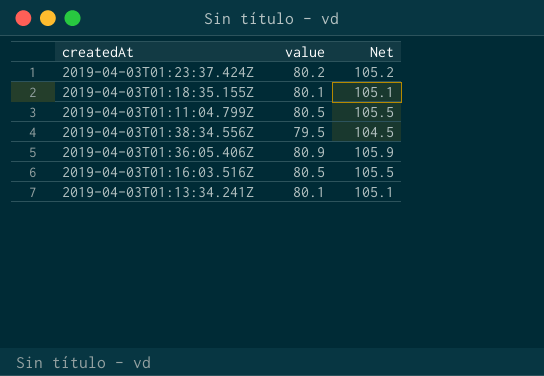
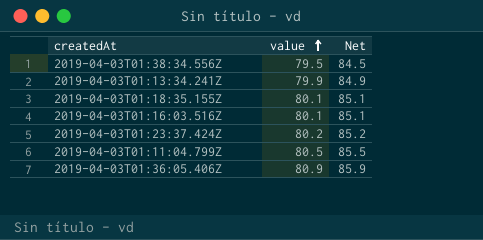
row order: none -> value ascending
column Net | formula: [value] + 25 -> [value] + 5
2019-04-03T01:13:34.241Z | value: 80.1 -> 79.9
2019-04-03T01:16:03.516Z | value: 80.5 -> 80.1

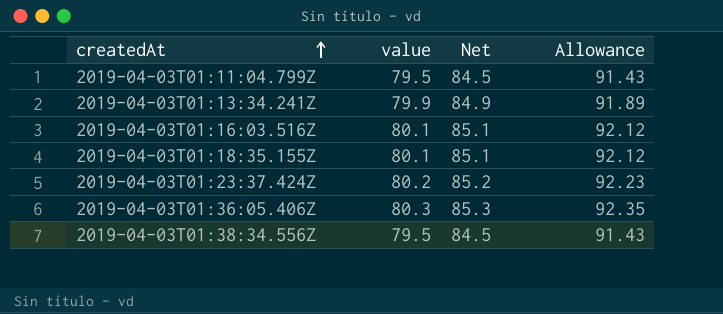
row order: value ascending -> createdAt ascending
column Allowance | formula: none -> [value] * 1.15
2019-04-03T01:11:04.799Z | value: 80.5 -> 79.5
2019-04-03T01:11:04.799Z | Net: 85.5 -> 84.5
2019-04-03T01:36:05.406Z | value: 80.9 -> 80.3
2019-04-03T01:36:05.406Z | Net: 85.9 -> 85.3

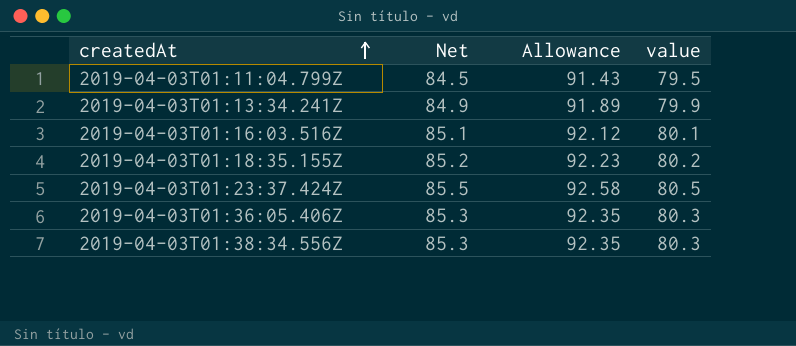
column value | position: 2 -> 4
2019-04-03T01:18:35.155Z | Net: 85.1 -> 85.2
2019-04-03T01:18:35.155Z | Allowance: 92.12 -> 92.23
2019-04-03T01:18:35.155Z | value: 80.1 -> 80.2
2019-04-03T01:23:37.424Z | Net: 85.2 -> 85.5
2019-04-03T01:23:37.424Z | Allowance: 92.23 -> 92.58
2019-04-03T01:23:37.424Z | value: 80.2 -> 80.5
2019-04-03T01:38:34.556Z | Net: 84.5 -> 85.3
2019-04-03T01:38:34.556Z | Allowance: 91.43 -> 92.35
2019-04-03T01:38:34.556Z | value: 79.5 -> 80.3

